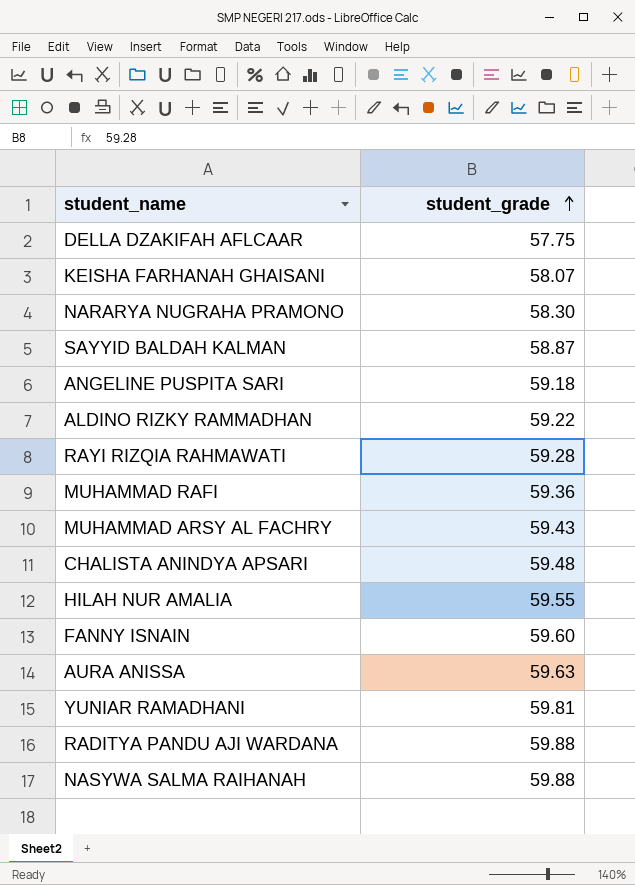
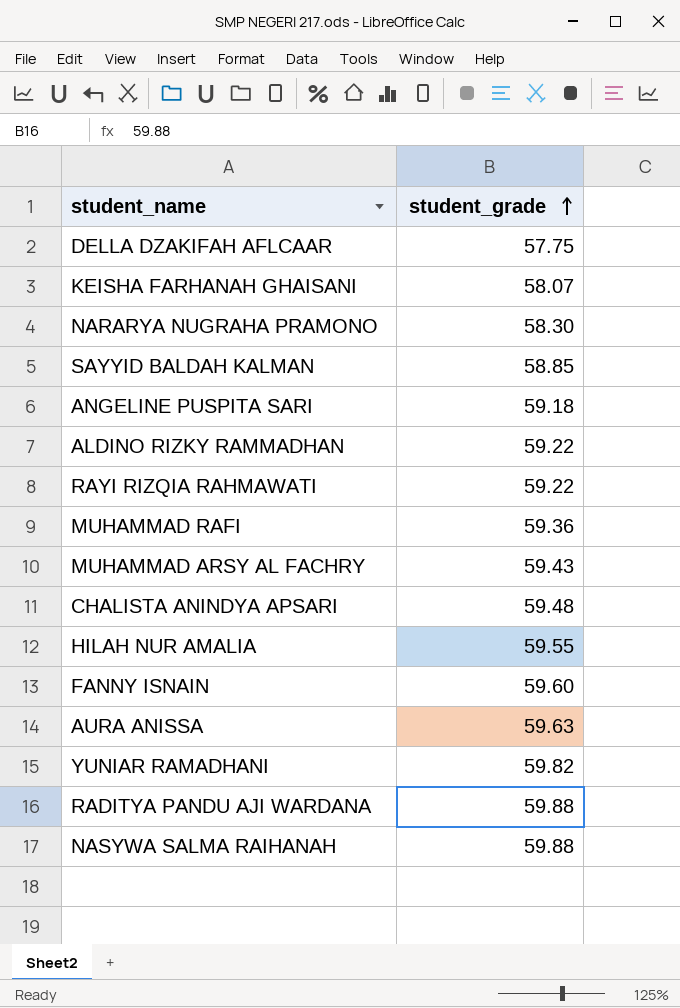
SAYYID BALDAH KALMAN | student_grade: 58.87 -> 58.85
RAYI RIZQIA RAHMAWATI | student_grade: 59.28 -> 59.22
YUNIAR RAMADHANI | student_grade: 59.81 -> 59.82

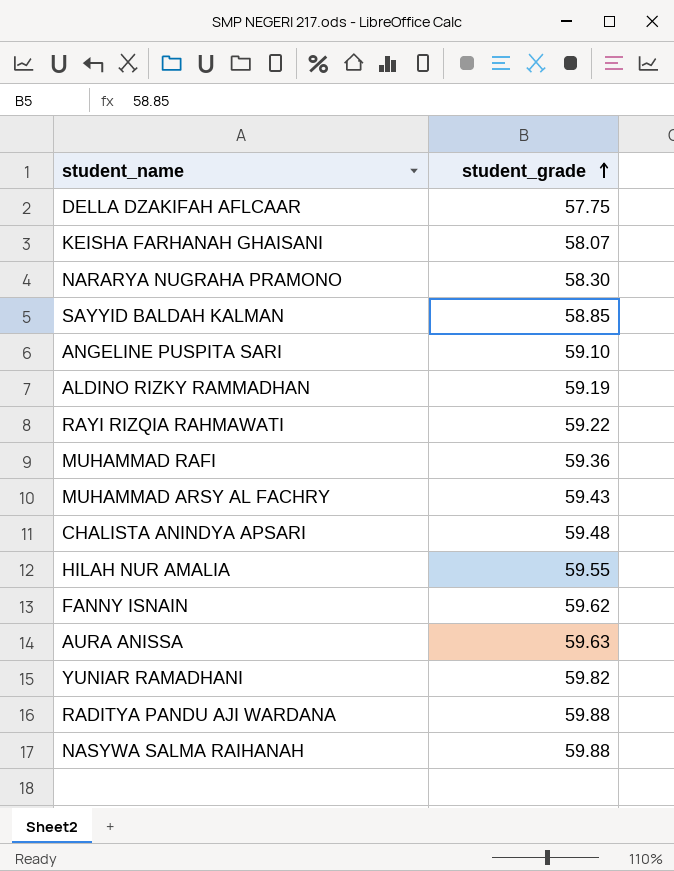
ANGELINE PUSPITA SARI | student_grade: 59.18 -> 59.10
ALDINO RIZKY RAMMADHAN | student_grade: 59.22 -> 59.19
FANNY ISNAIN | student_grade: 59.60 -> 59.62

